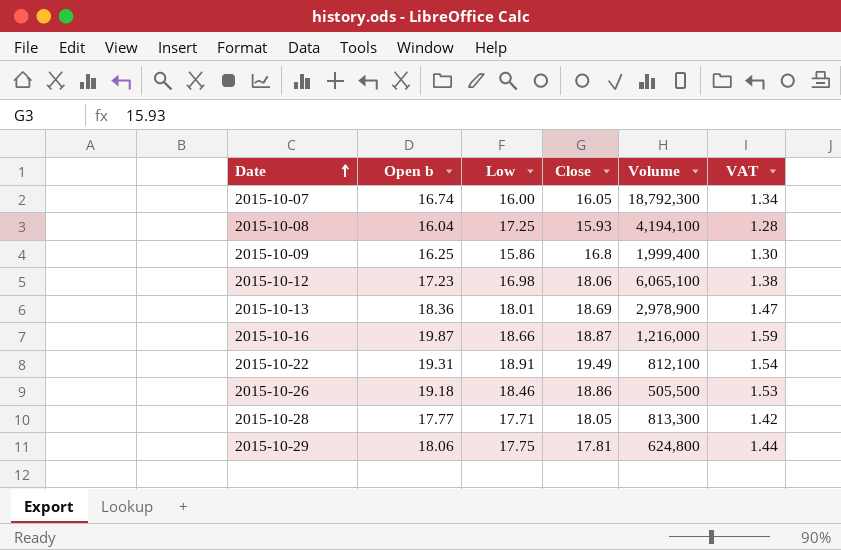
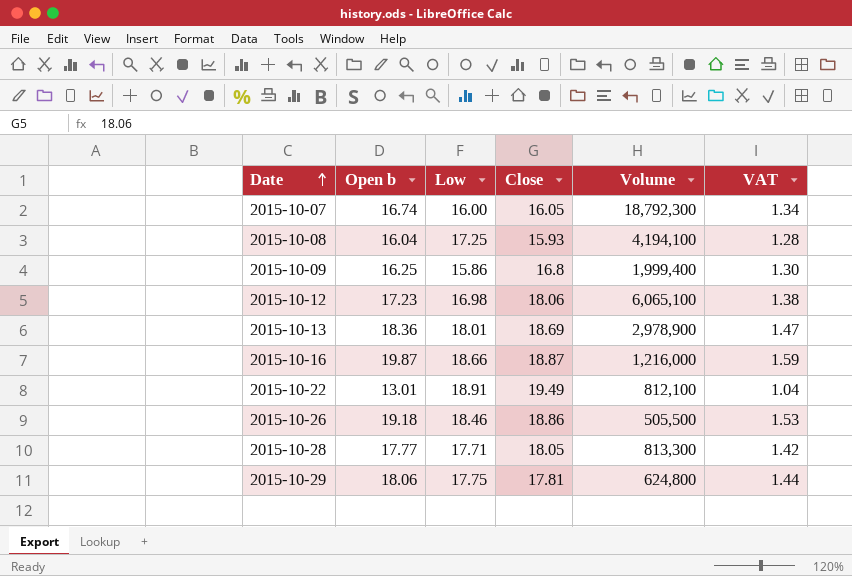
2015-10-22 | Open b: 19.31 -> 13.01
2015-10-22 | VAT: 1.54 -> 1.04

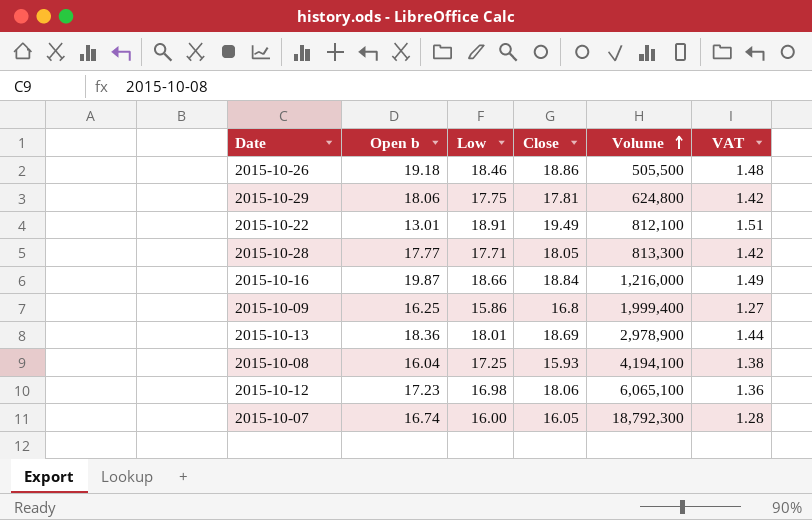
row order: Date ascending -> Volume ascending
column VAT | formula: [Open b] * 0.08 -> [Low] * 0.08
2015-10-16 | Close: 18.87 -> 18.84

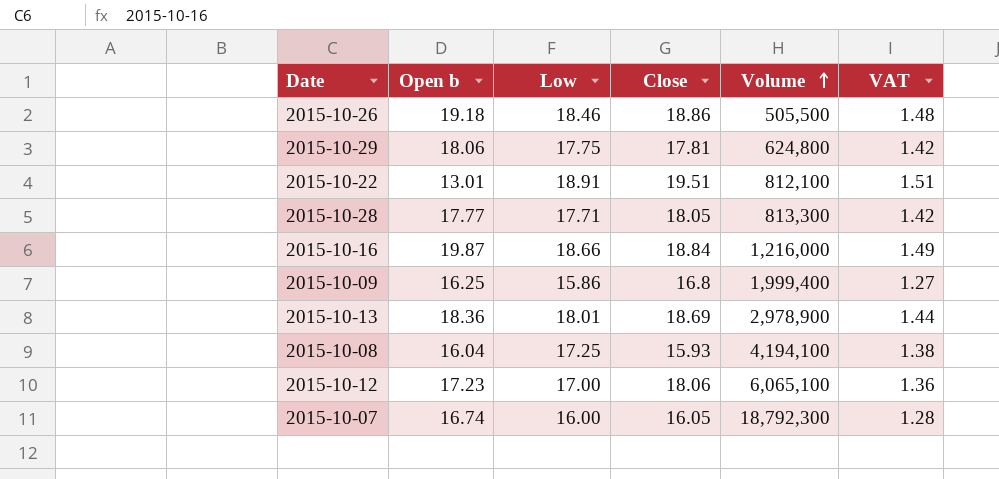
2015-10-22 | Close: 19.49 -> 19.51
2015-10-12 | Low: 16.98 -> 17.00

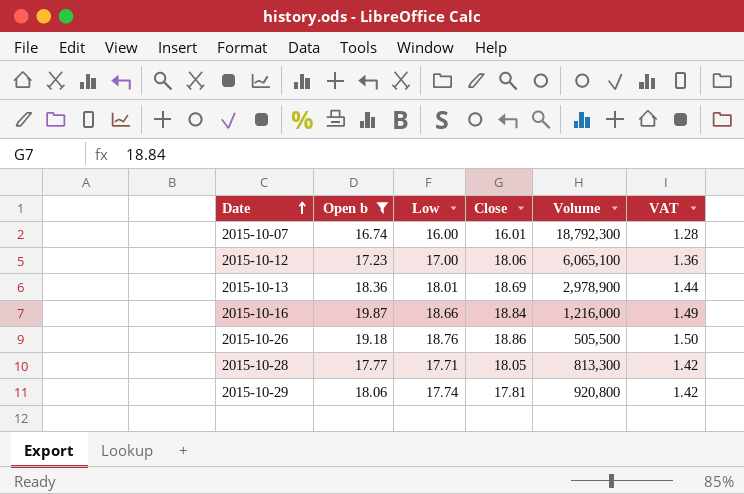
filter: none -> Open b >= 16.74
row order: Volume ascending -> Date ascending
2015-10-07 | Close: 16.05 -> 16.01
2015-10-26 | Low: 18.46 -> 18.76
2015-10-26 | VAT: 1.48 -> 1.50
2015-10-29 | Low: 17.75 -> 17.74
2015-10-29 | Volume: 624,800 -> 920,800

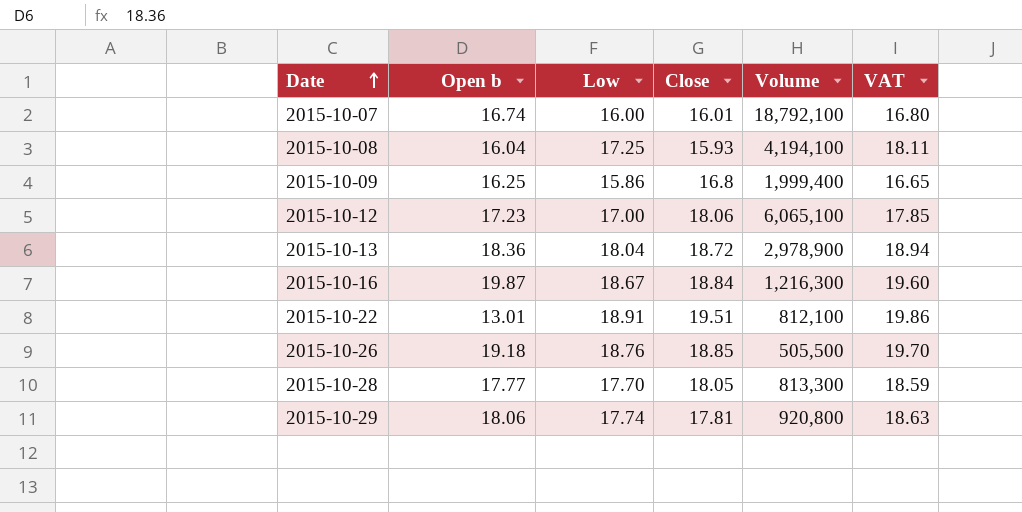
filter: Open b >= 16.74 -> none
column VAT | formula: [Low] * 0.08 -> [Low] * 1.05
2015-10-07 | Volume: 18,792,300 -> 18,792,100
2015-10-13 | Low: 18.01 -> 18.04
2015-10-13 | Close: 18.69 -> 18.72
2015-10-16 | Low: 18.66 -> 18.67
2015-10-16 | Volume: 1,216,000 -> 1,216,300
2015-10-26 | Close: 18.86 -> 18.85
2015-10-28 | Low: 17.71 -> 17.70

